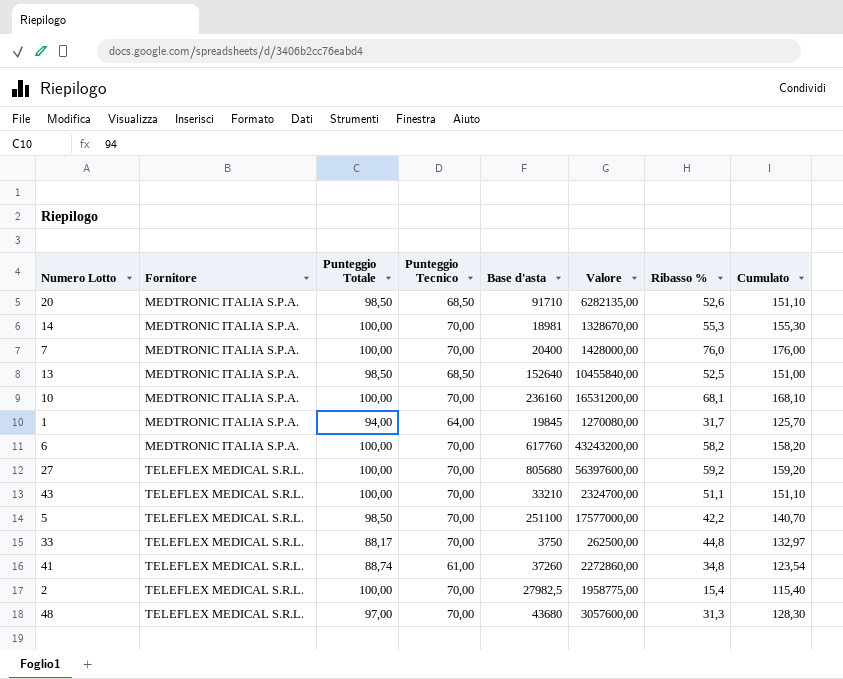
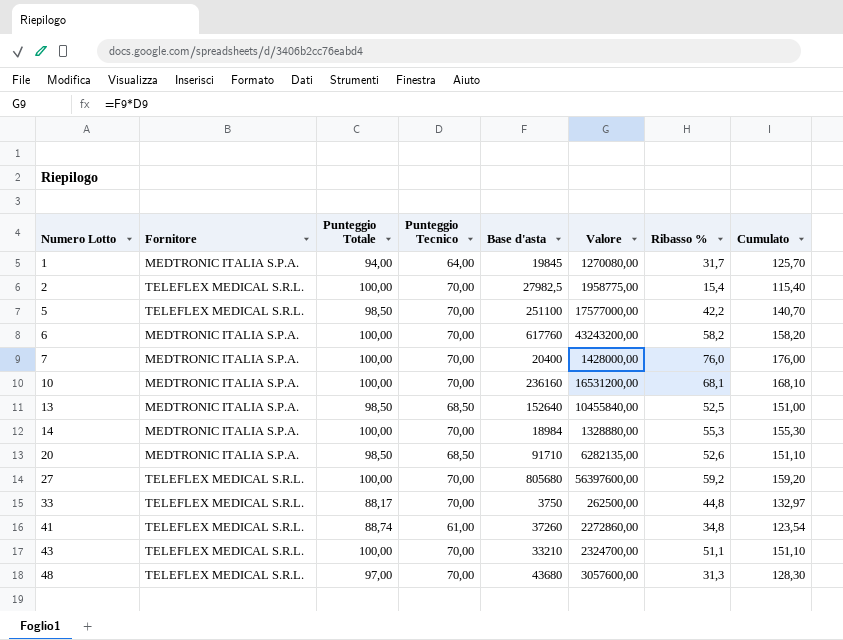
row order: Fornitore ascending -> Numero Lotto ascending
14 | Base d'asta: 18981 -> 18984
14 | Valore: 1328670,00 -> 1328880,00

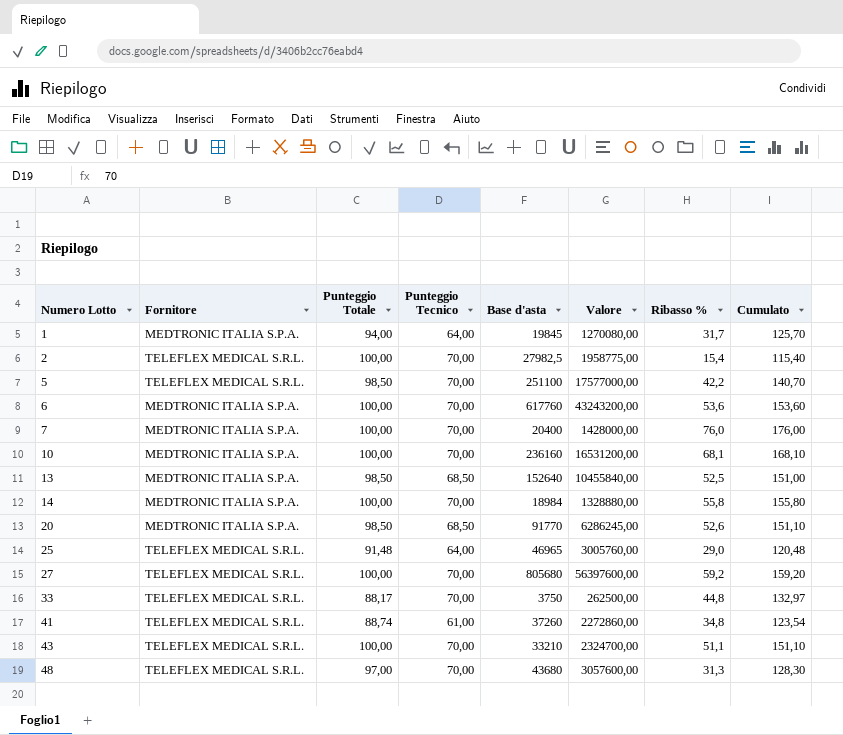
6 | Ribasso %: 58,2 -> 53,6
6 | Cumulato: 158,20 -> 153,60
14 | Ribasso %: 55,3 -> 55,8
14 | Cumulato: 155,30 -> 155,80
20 | Base d'asta: 91710 -> 91770
20 | Valore: 6282135,00 -> 6286245,00
row 25: none -> TELEFLEX MEDICAL S.R.L. | 91,48 | 64,00 | 46965 | 3005760,00 | 29,0 | 120,48

